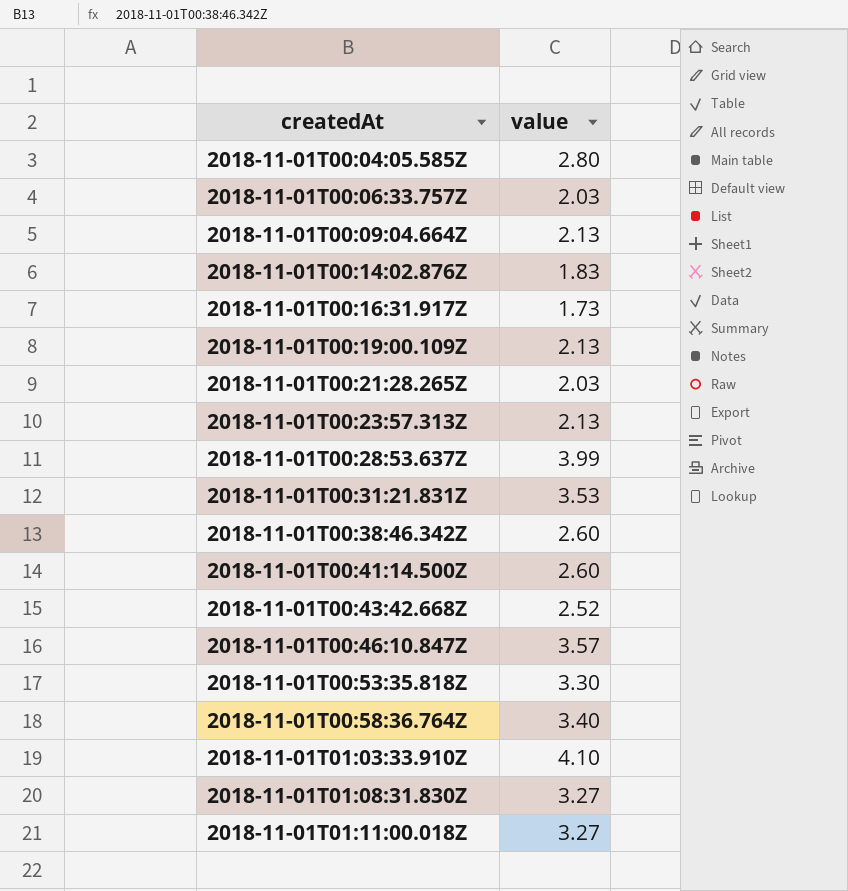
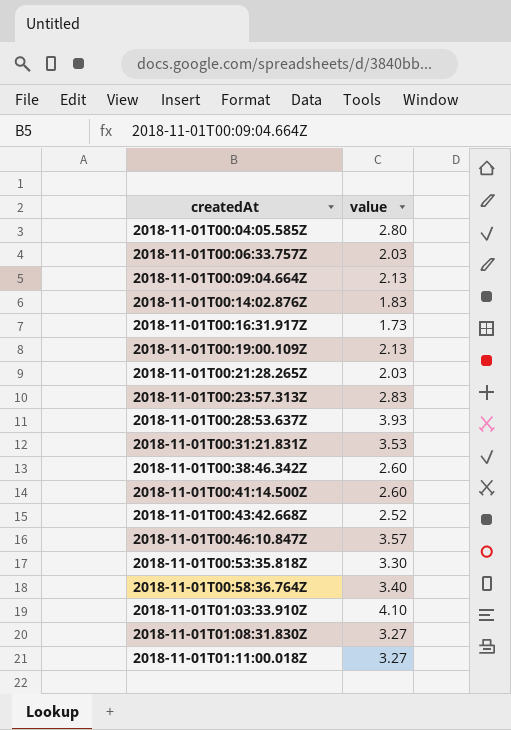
2018-11-01T00:23:57.313Z | value: 2.13 -> 2.83
2018-11-01T00:28:53.637Z | value: 3.99 -> 3.93

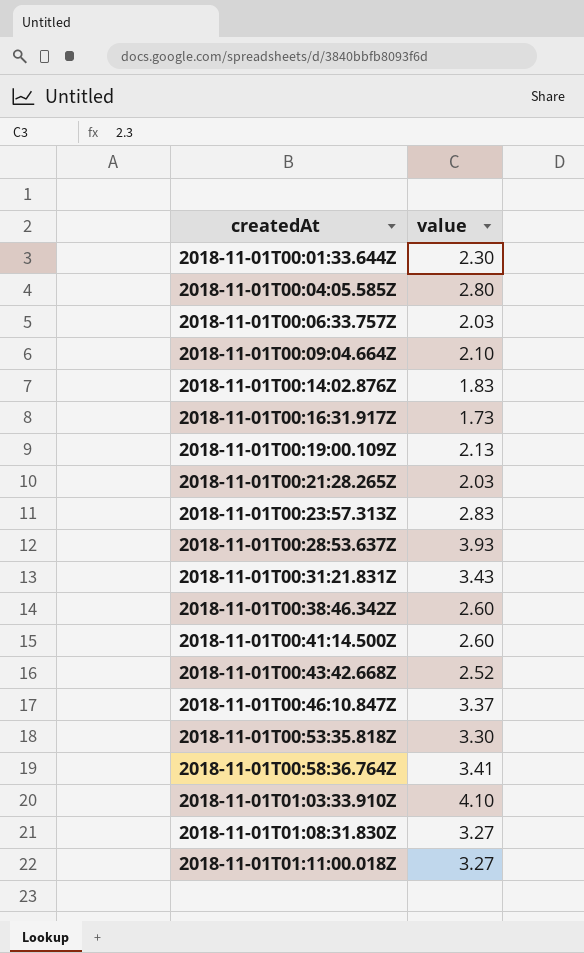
row 2018-11-01T00:01:33.644Z: none -> 2.30
2018-11-01T00:09:04.664Z | value: 2.13 -> 2.10
2018-11-01T00:31:21.831Z | value: 3.53 -> 3.43
2018-11-01T00:46:10.847Z | value: 3.57 -> 3.37
2018-11-01T00:58:36.764Z | value: 3.40 -> 3.41

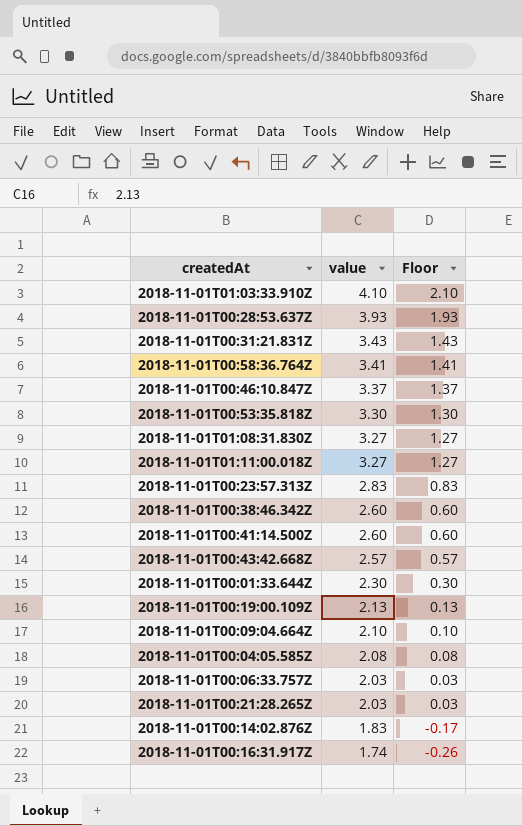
row order: createdAt ascending -> value descending
column Floor | formula: none -> [value] - 2
2018-11-01T00:43:42.668Z | value: 2.52 -> 2.57
2018-11-01T00:04:05.585Z | value: 2.80 -> 2.08
2018-11-01T00:16:31.917Z | value: 1.73 -> 1.74

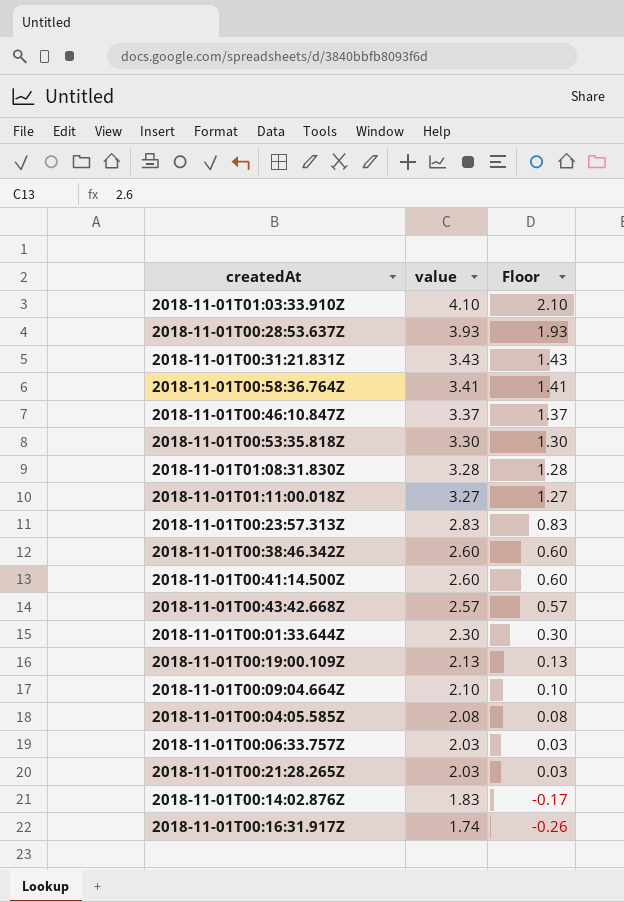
2018-11-01T01:08:31.830Z | value: 3.27 -> 3.28
2018-11-01T01:08:31.830Z | Floor: 1.27 -> 1.28

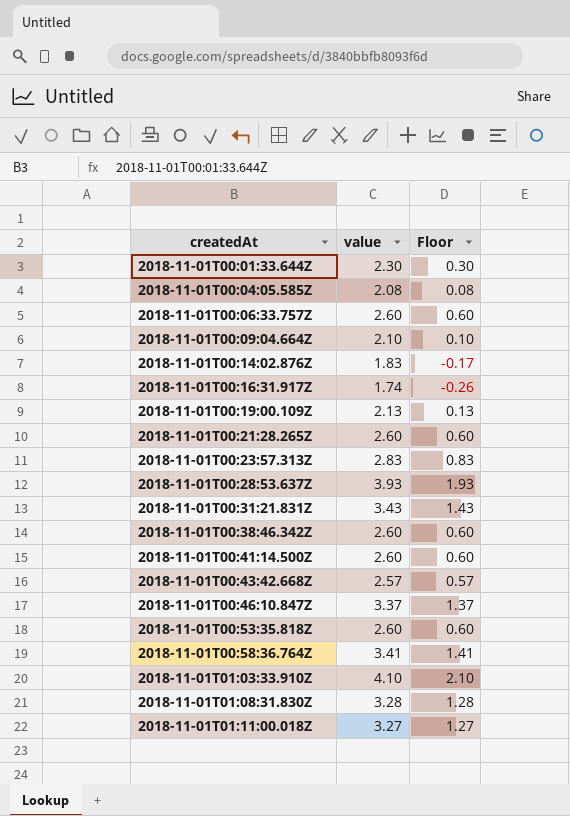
row order: value descending -> createdAt ascending
2018-11-01T00:06:33.757Z | value: 2.03 -> 2.60
2018-11-01T00:06:33.757Z | Floor: 0.03 -> 0.60
2018-11-01T00:21:28.265Z | value: 2.03 -> 2.60
2018-11-01T00:21:28.265Z | Floor: 0.03 -> 0.60
2018-11-01T00:53:35.818Z | value: 3.30 -> 2.60
2018-11-01T00:53:35.818Z | Floor: 1.30 -> 0.60

